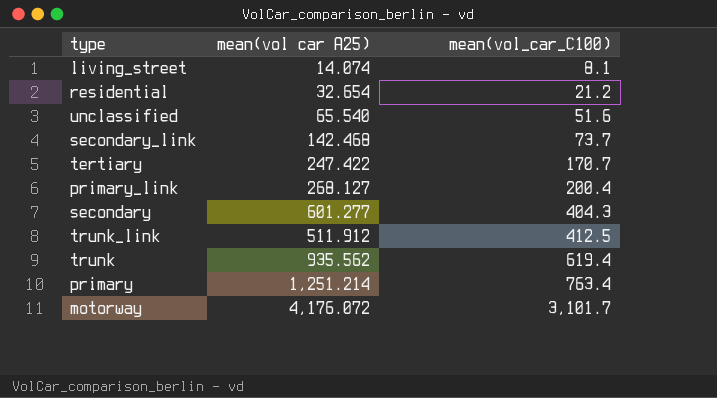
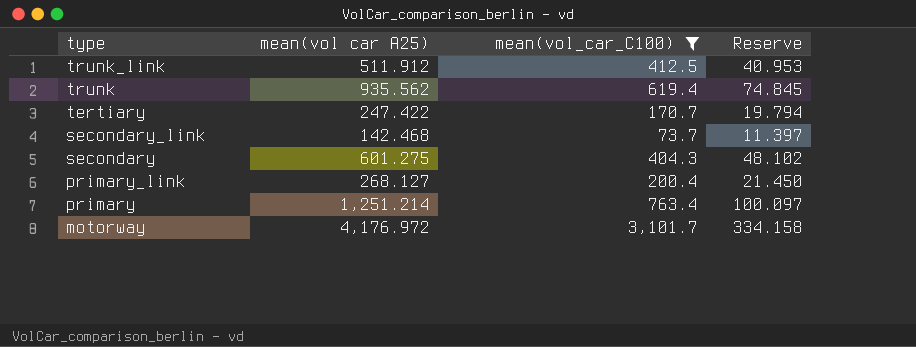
filter: none -> mean(vol_car_C100) >= 73.7
row order: mean(vol_car_C100) ascending -> type descending
column Reserve | formula: none -> [mean(vol car A25)] * 0.08
secondary | mean(vol car A25): 601.277 -> 601.275
motorway | mean(vol car A25): 4,176.072 -> 4,176.972

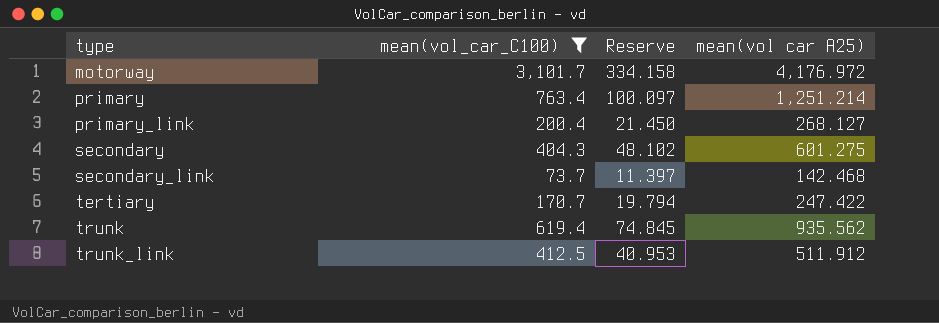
row order: type descending -> type ascending
column mean(vol car A25) | position: 2 -> 4

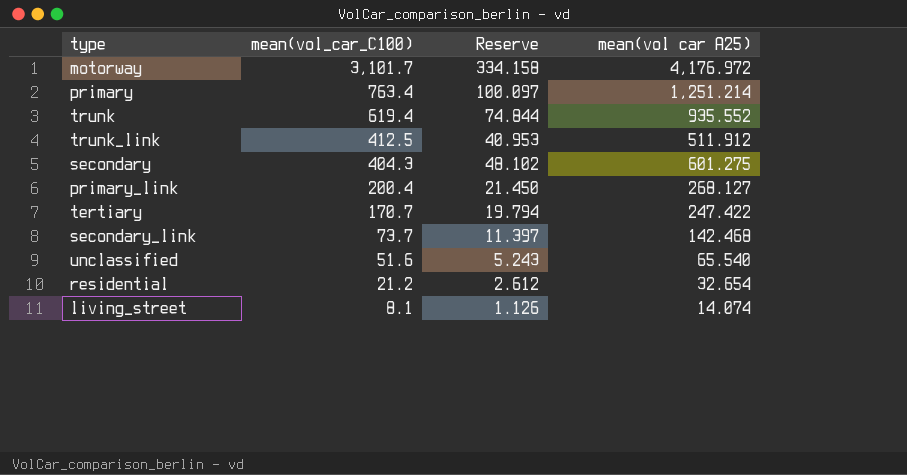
filter: mean(vol_car_C100) >= 73.7 -> none
row order: type ascending -> mean(vol_car_C100) descending
trunk | Reserve: 74.845 -> 74.844
trunk | mean(vol car A25): 935.562 -> 935.552

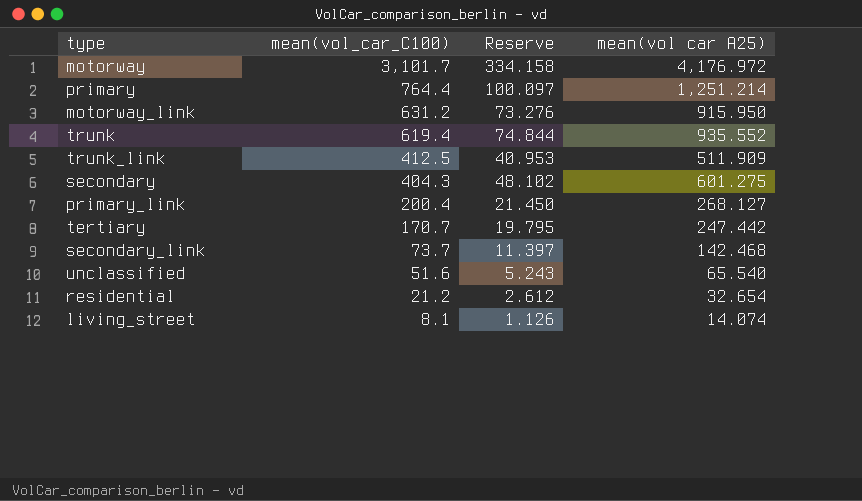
primary | mean(vol_car_C100): 763.4 -> 764.4
row motorway_link: none -> 631.2 | 73.276 | 915.950
trunk_link | mean(vol car A25): 511.912 -> 511.909
tertiary | Reserve: 19.794 -> 19.795
tertiary | mean(vol car A25): 247.422 -> 247.442

